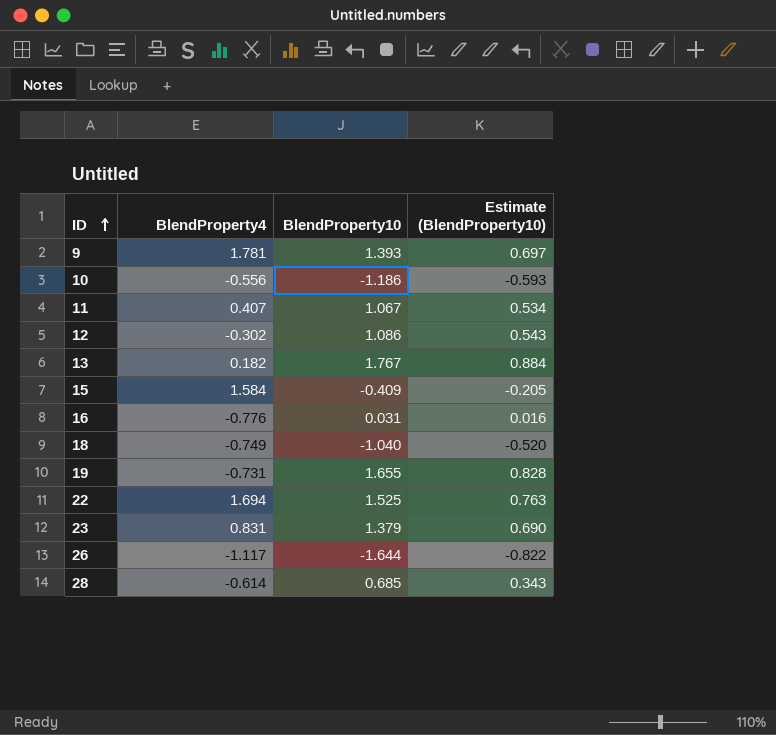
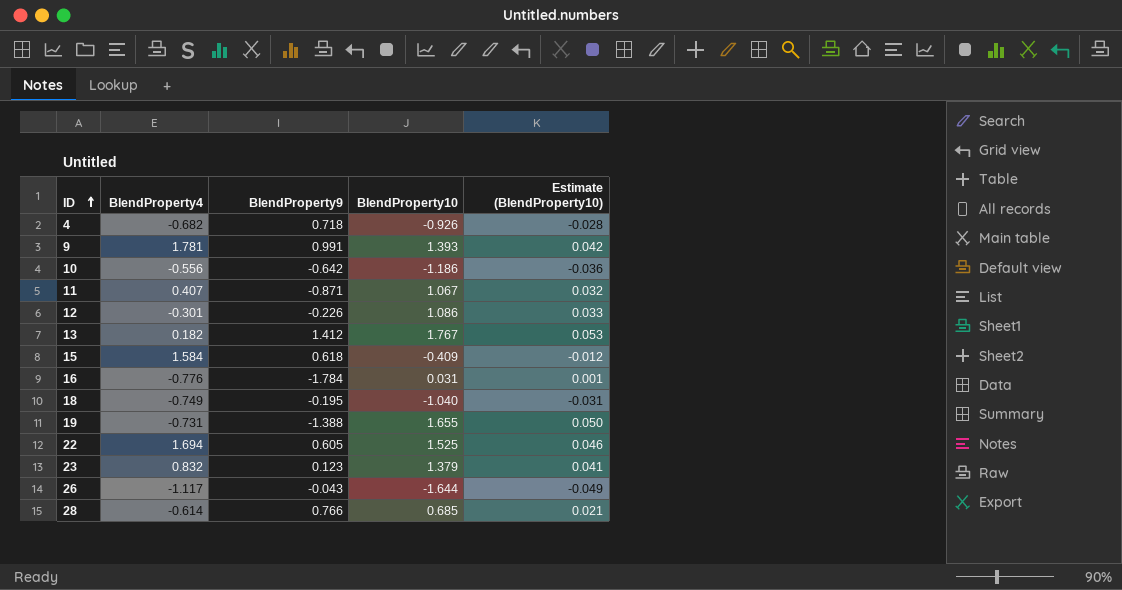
column BlendProperty9 | position: none -> 3
column Estimate (BlendProperty10) | formula: [BlendProperty10] * 0.5 -> [BlendProperty10] * 0.03
row 4: none -> -0.682 | 0.718 | -0.926 | -0.028
12 | BlendProperty4: -0.302 -> -0.301
23 | BlendProperty4: 0.831 -> 0.832

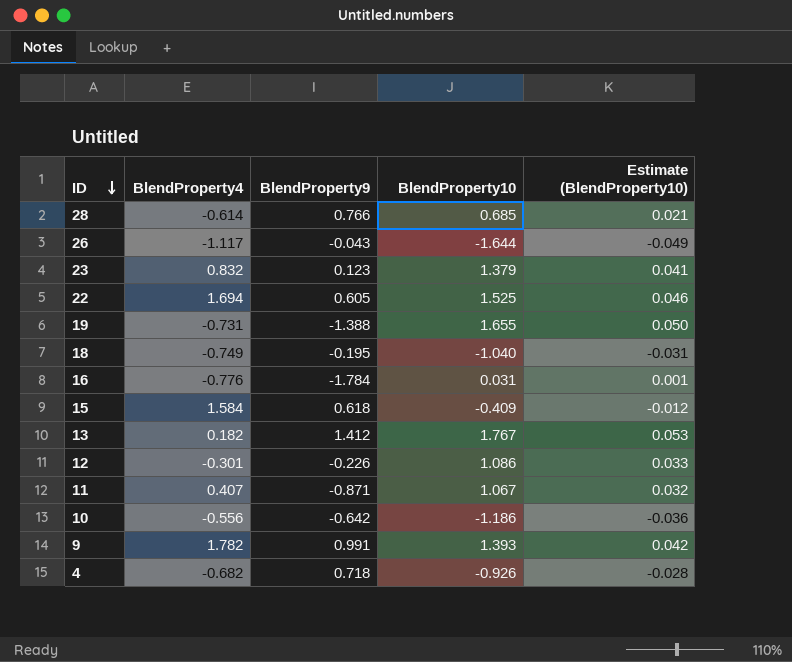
row order: ID ascending -> ID descending
9 | BlendProperty4: 1.781 -> 1.782

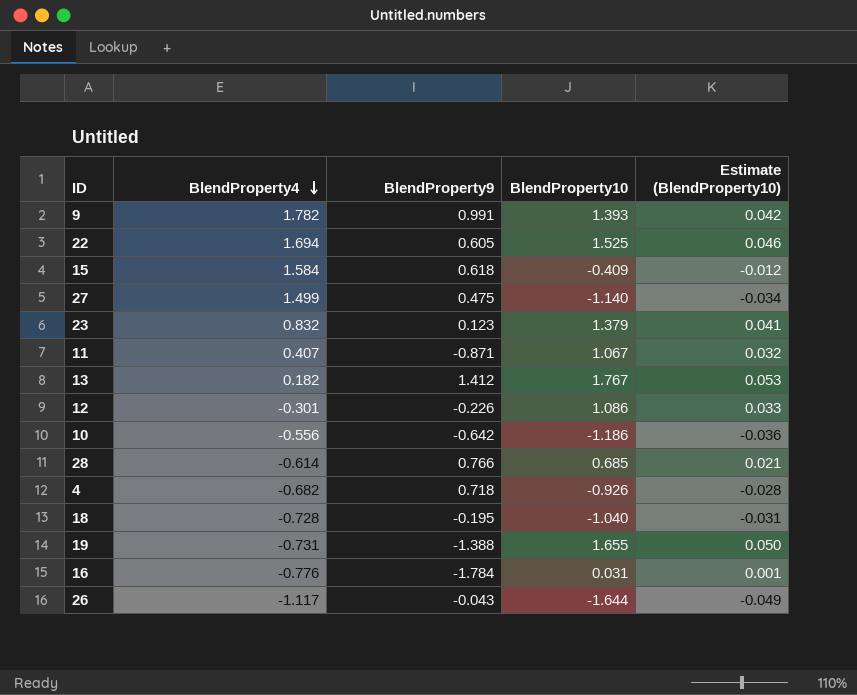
row order: ID descending -> BlendProperty4 descending
row 27: none -> 1.499 | 0.475 | -1.140 | -0.034
18 | BlendProperty4: -0.749 -> -0.728

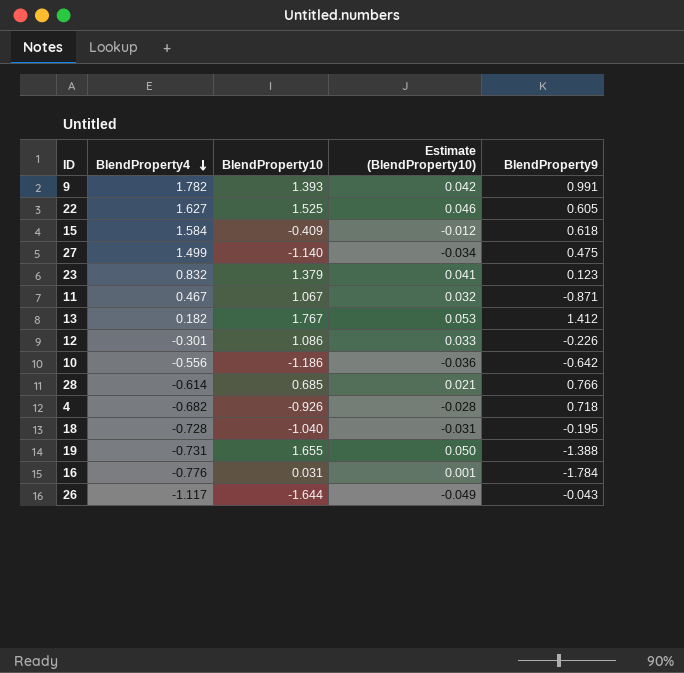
column BlendProperty9 | position: 3 -> 5
22 | BlendProperty4: 1.694 -> 1.627
11 | BlendProperty4: 0.407 -> 0.467

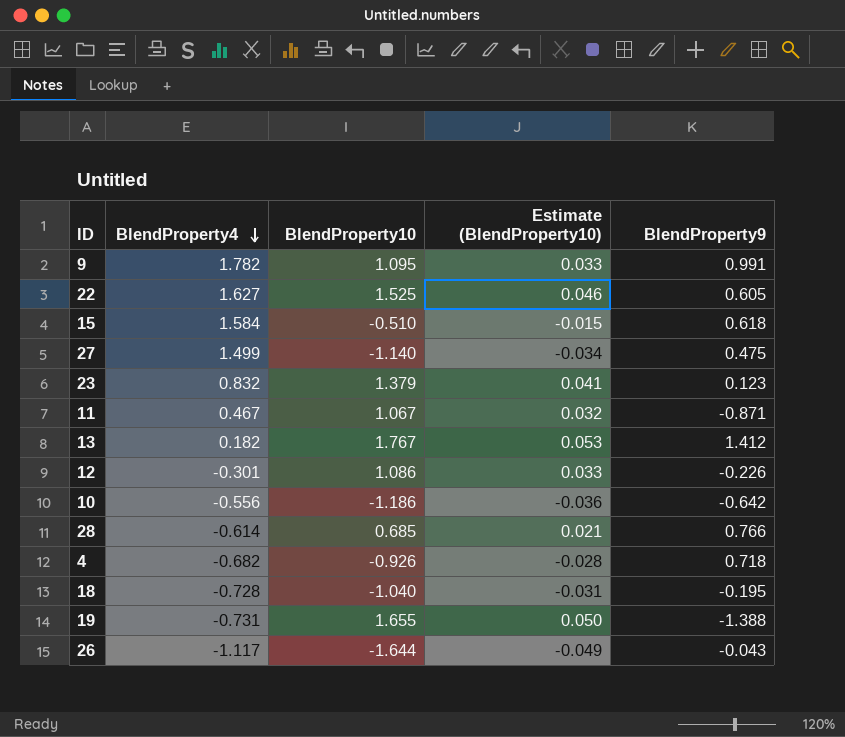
row 16: -0.776 | 0.031 | 0.001 | -1.784 -> none
9 | BlendProperty10: 1.393 -> 1.095
9 | Estimate (BlendProperty10): 0.042 -> 0.033
15 | BlendProperty10: -0.409 -> -0.510
15 | Estimate (BlendProperty10): -0.012 -> -0.015

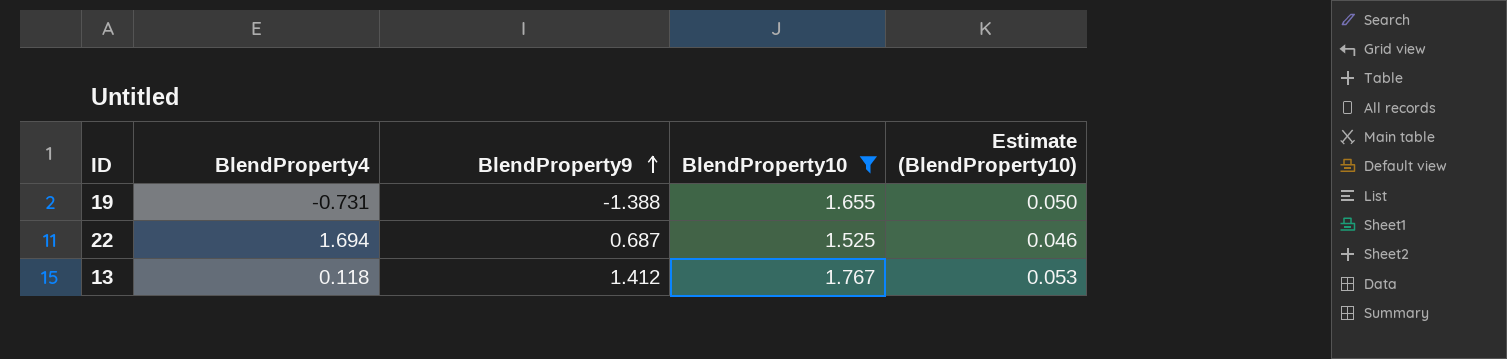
filter: none -> BlendProperty10 >= 1.525
row order: BlendProperty4 descending -> BlendProperty9 ascending
column BlendProperty9 | position: 5 -> 3
22 | BlendProperty4: 1.627 -> 1.694
22 | BlendProperty9: 0.605 -> 0.687
13 | BlendProperty4: 0.182 -> 0.118

